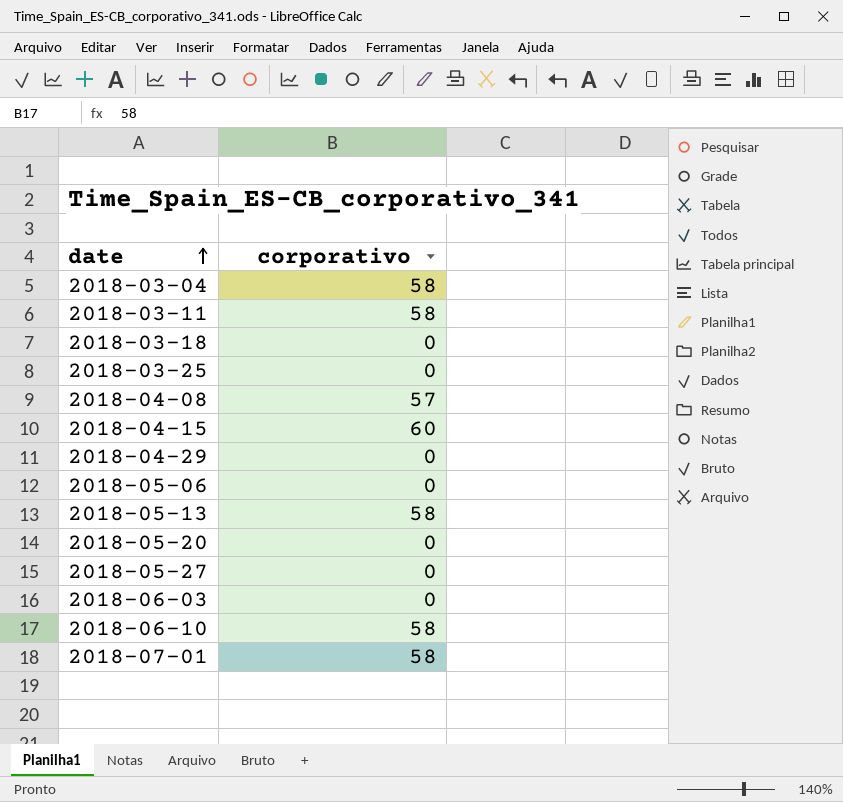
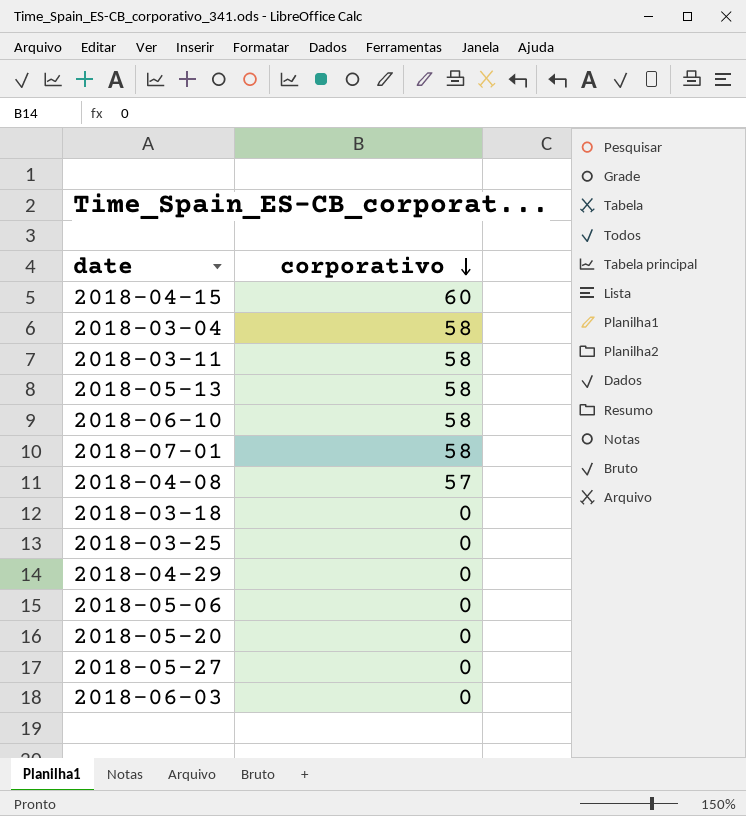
row order: date ascending -> corporativo descending

